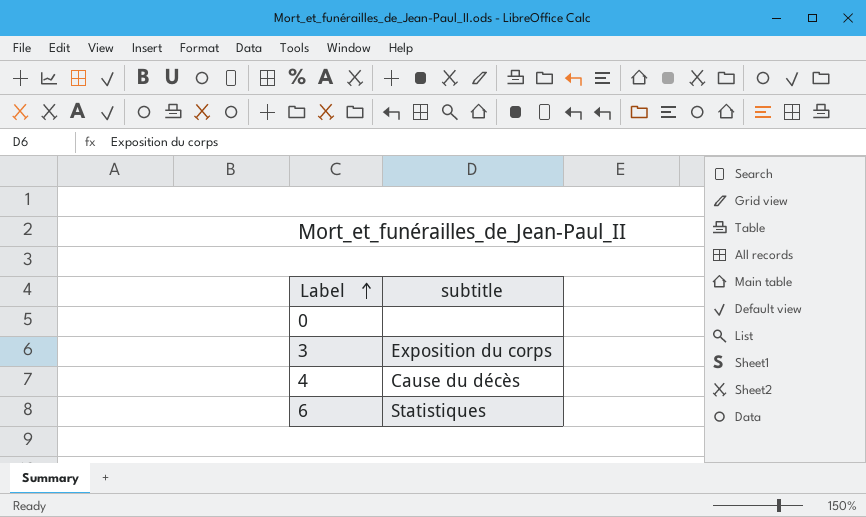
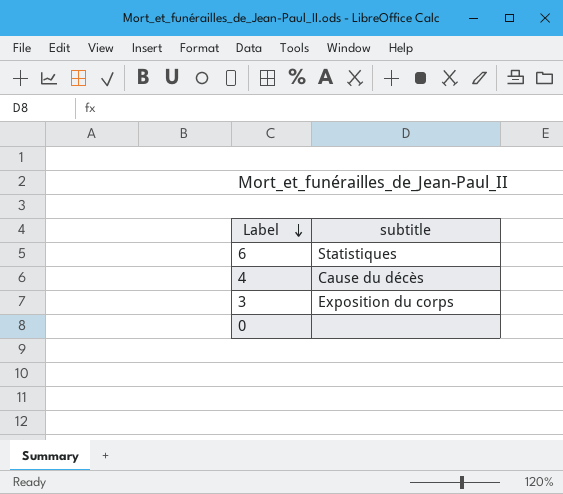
row order: Label ascending -> Label descending

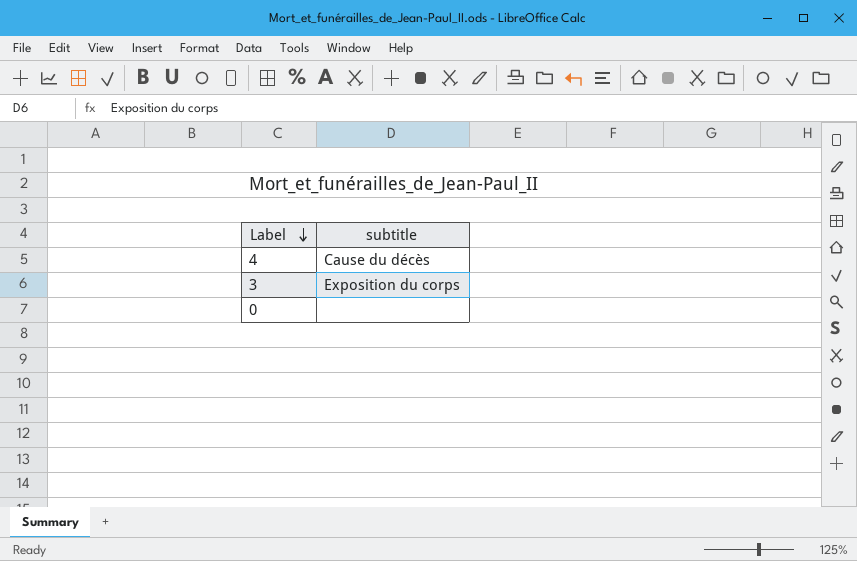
row 6: Statistiques -> none

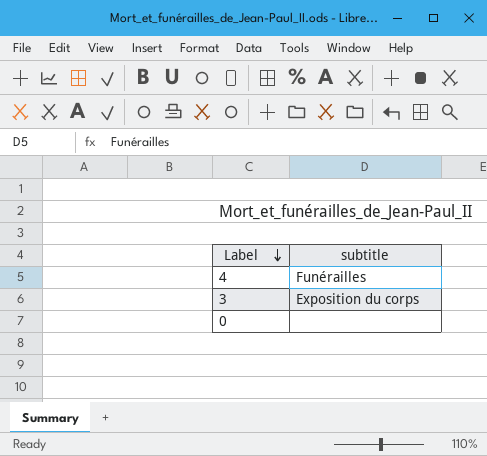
4 | subtitle: Cause du décès -> Funérailles

